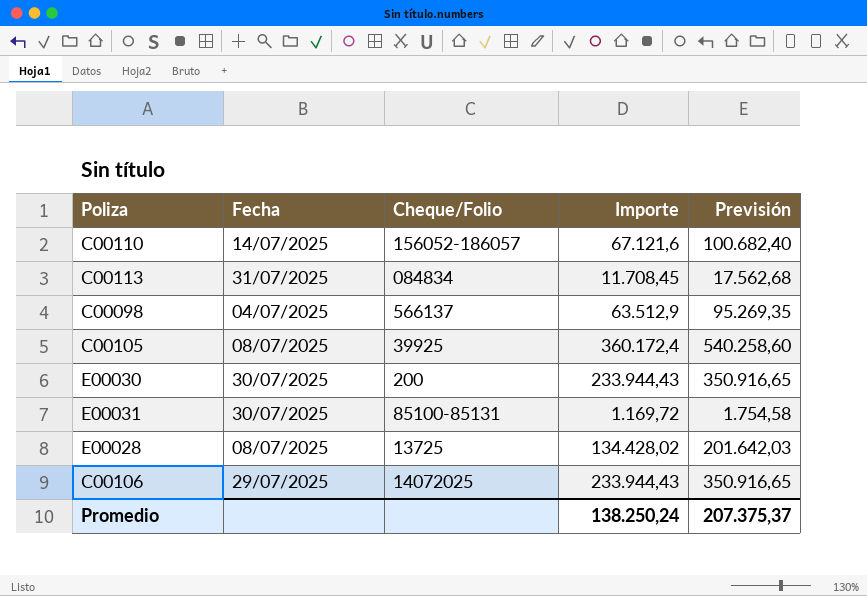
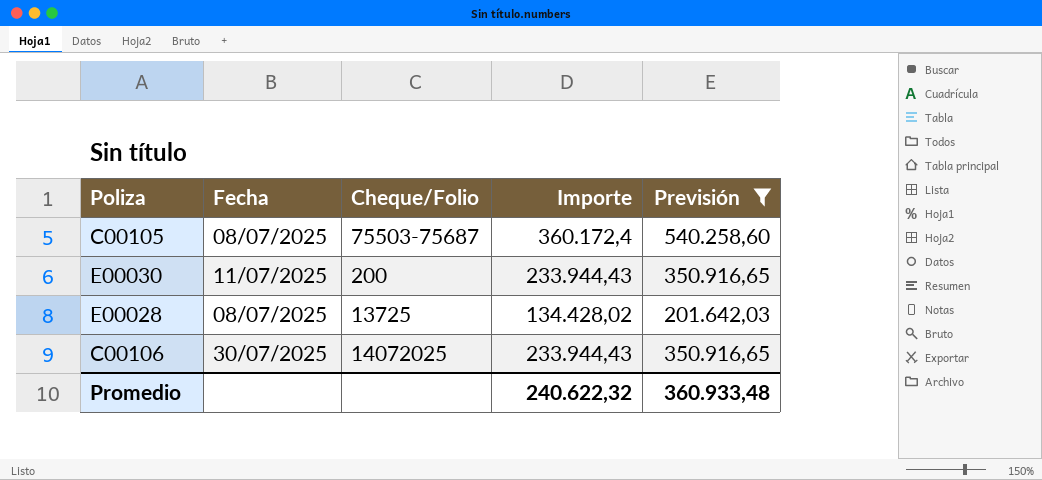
filter: none -> Previsión >= 201.642,03
C00105 | Cheque/Folio: 39925 -> 75503-75687
E00030 | Fecha: 30/07/2025 -> 11/07/2025
C00106 | Fecha: 29/07/2025 -> 30/07/2025
Promedio | Importe: 138.250,24 -> 240.622,32
Promedio | Previsión: 207.375,37 -> 360.933,48

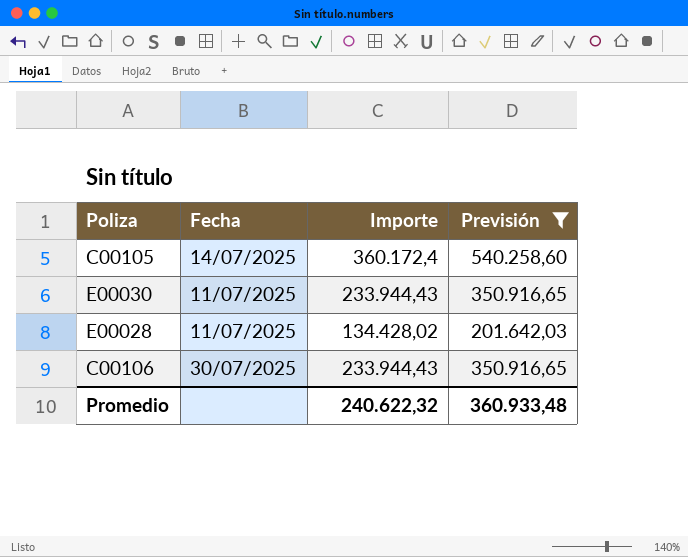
column Cheque/Folio | position: 3 -> none
C00105 | Fecha: 08/07/2025 -> 14/07/2025
E00028 | Fecha: 08/07/2025 -> 11/07/2025

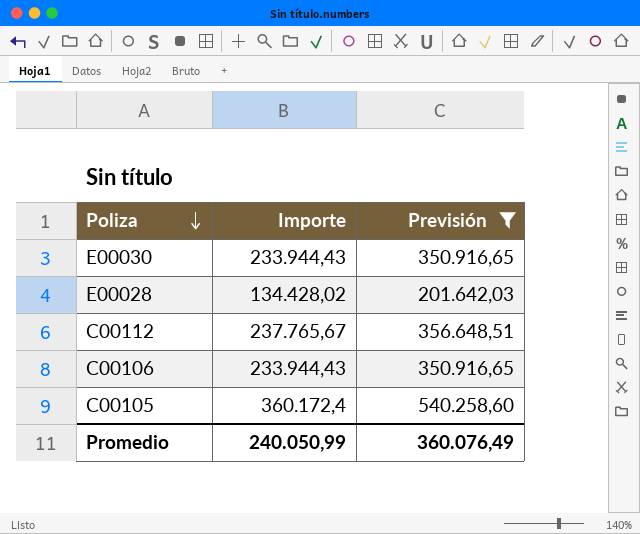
row order: none -> Poliza descending
column Fecha | position: 2 -> none
row C00112: none -> 237.765,67 | 356.648,51
Promedio | Importe: 240.622,32 -> 240.050,99
Promedio | Previsión: 360.933,48 -> 360.076,49

